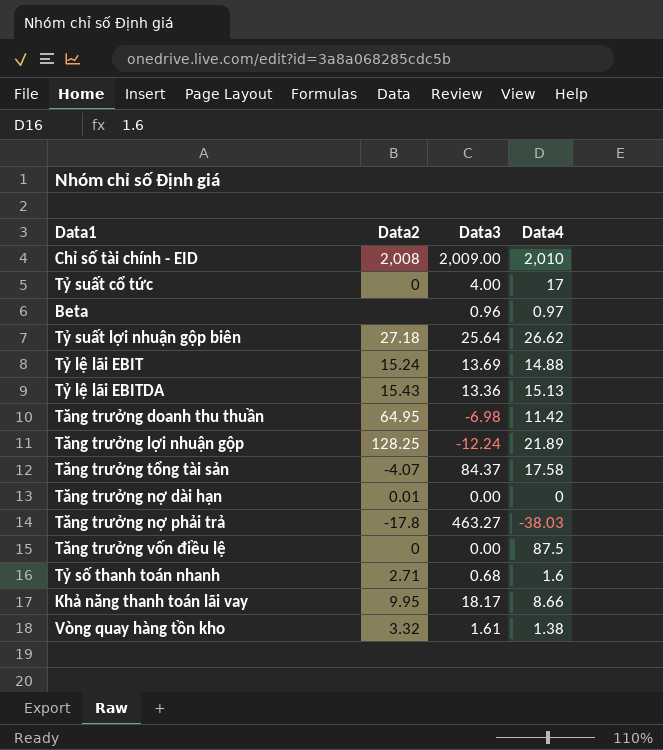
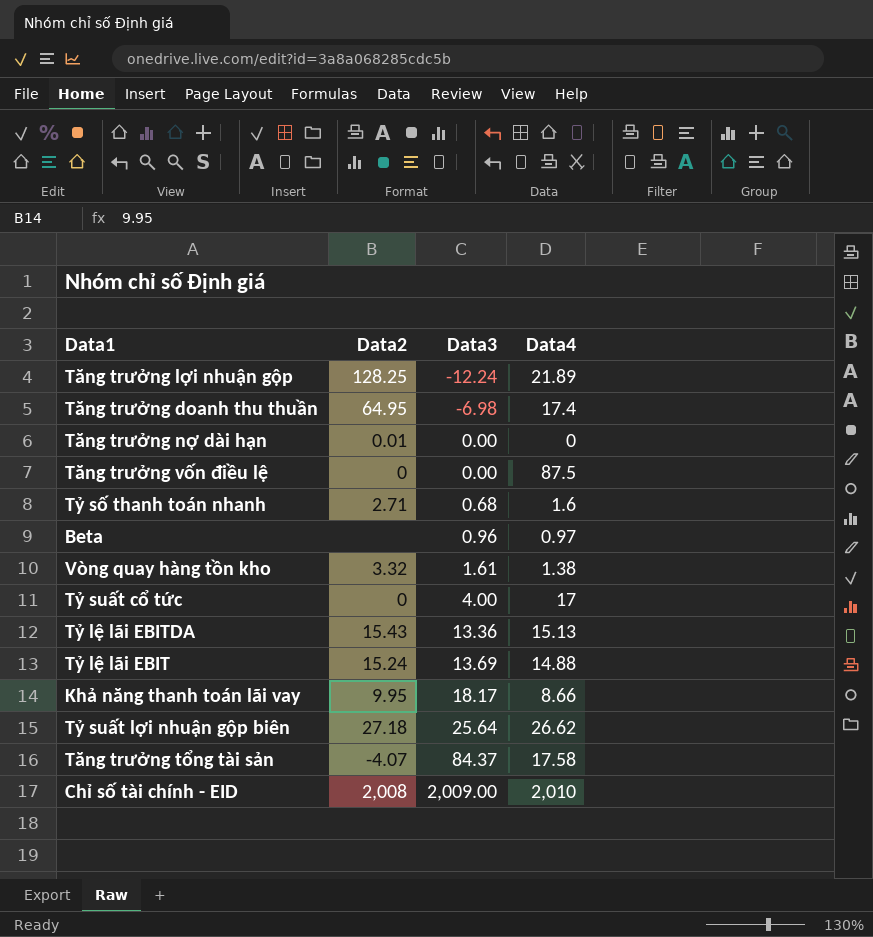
row order: none -> Data3 ascending
row Tăng trưởng nợ phải trả: -17.8 | 463.27 | -38.03 -> none
Tăng trưởng doanh thu thuần | Data4: 11.42 -> 17.4

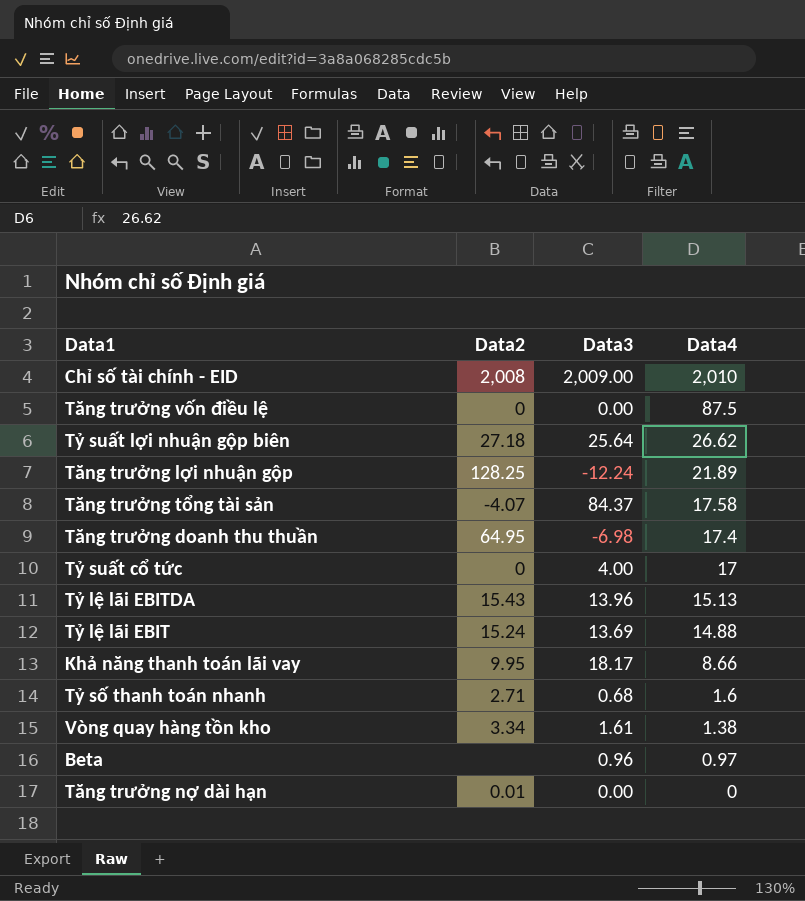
row order: Data3 ascending -> Data4 descending
Tỷ lệ lãi EBITDA | Data3: 13.36 -> 13.96
Vòng quay hàng tồn kho | Data2: 3.32 -> 3.34

